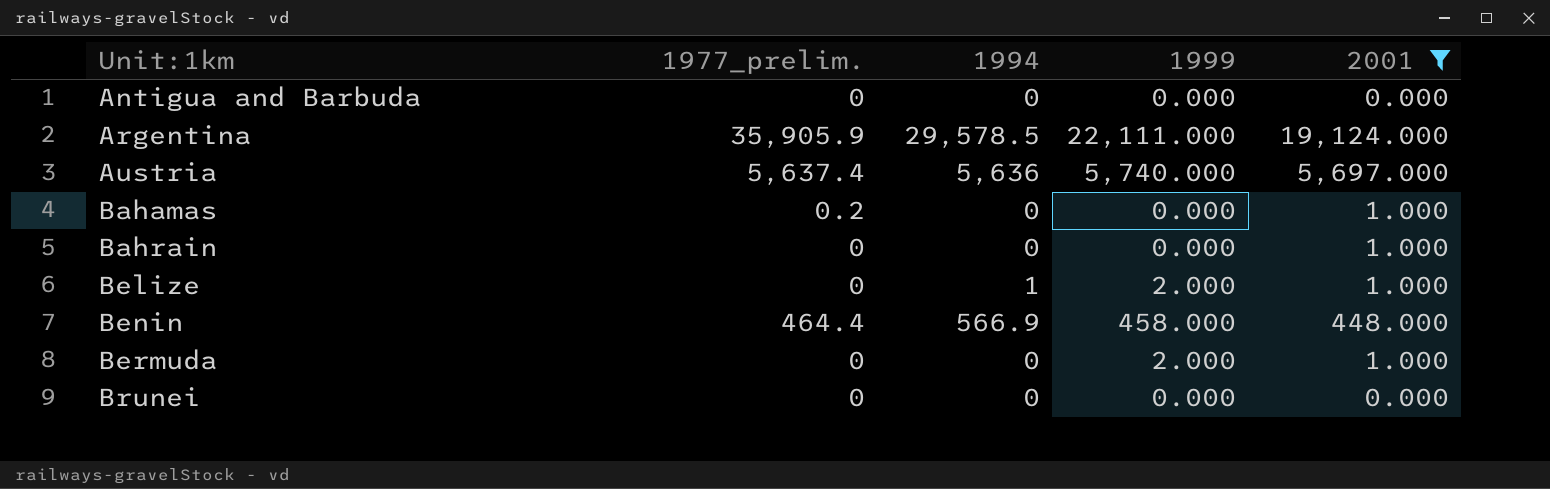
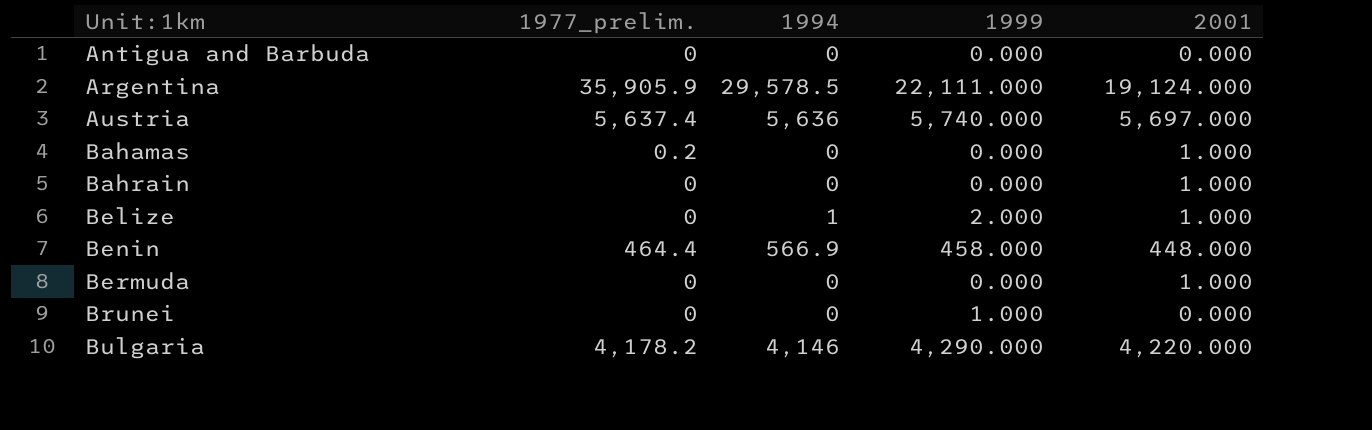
filter: 2001 != 4,220.000 -> none
Bermuda | 1999: 2.000 -> 0.000
Brunei | 1999: 0.000 -> 1.000

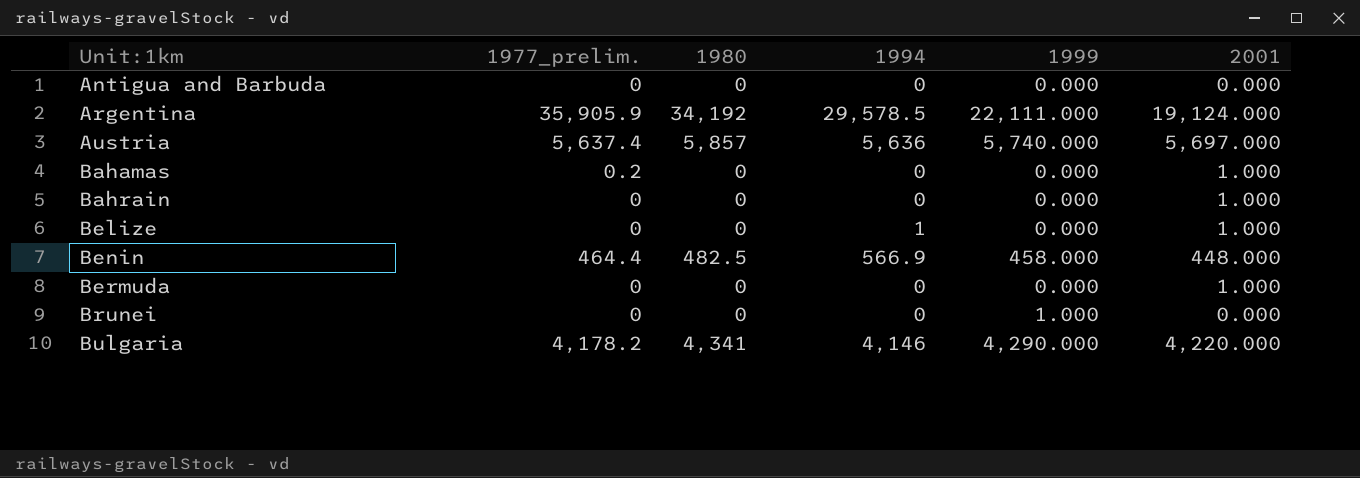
column 1980 | position: none -> 3
Belize | 1999: 2.000 -> 0.000

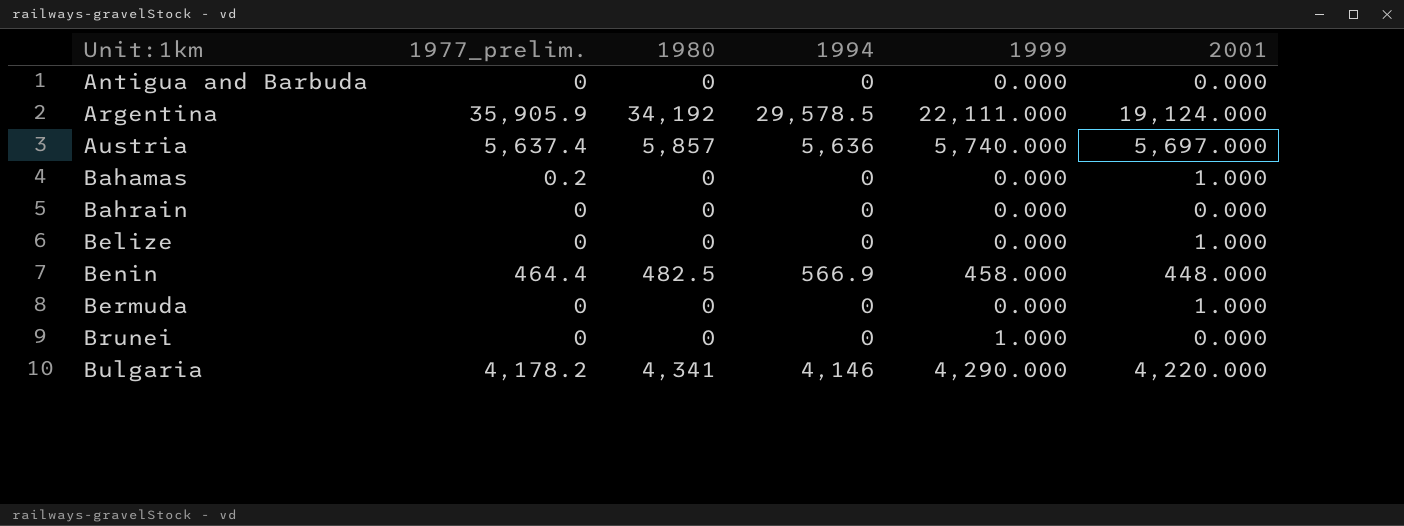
Bahrain | 2001: 1.000 -> 0.000
Belize | 1994: 1 -> 0

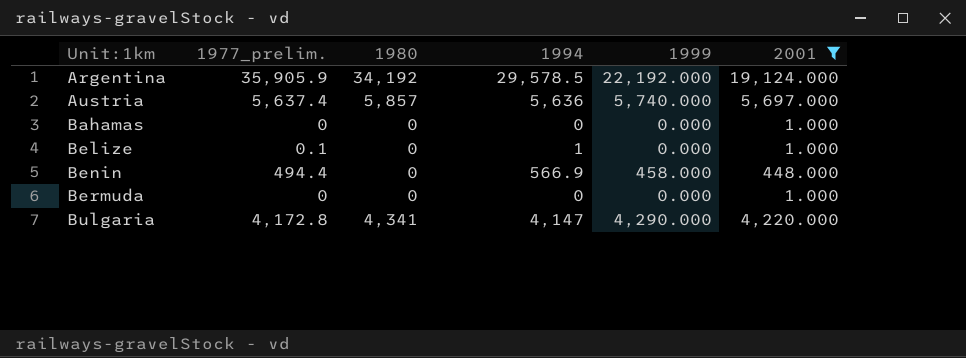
filter: none -> 2001 != 0.000
Argentina | 1999: 22,111.000 -> 22,192.000
Bahamas | 1977_prelim.: 0.2 -> 0
Belize | 1977_prelim.: 0 -> 0.1
Belize | 1994: 0 -> 1
Benin | 1977_prelim.: 464.4 -> 494.4
Benin | 1980: 482.5 -> 0
Bulgaria | 1977_prelim.: 4,178.2 -> 4,172.8
Bulgaria | 1994: 4,146 -> 4,147

